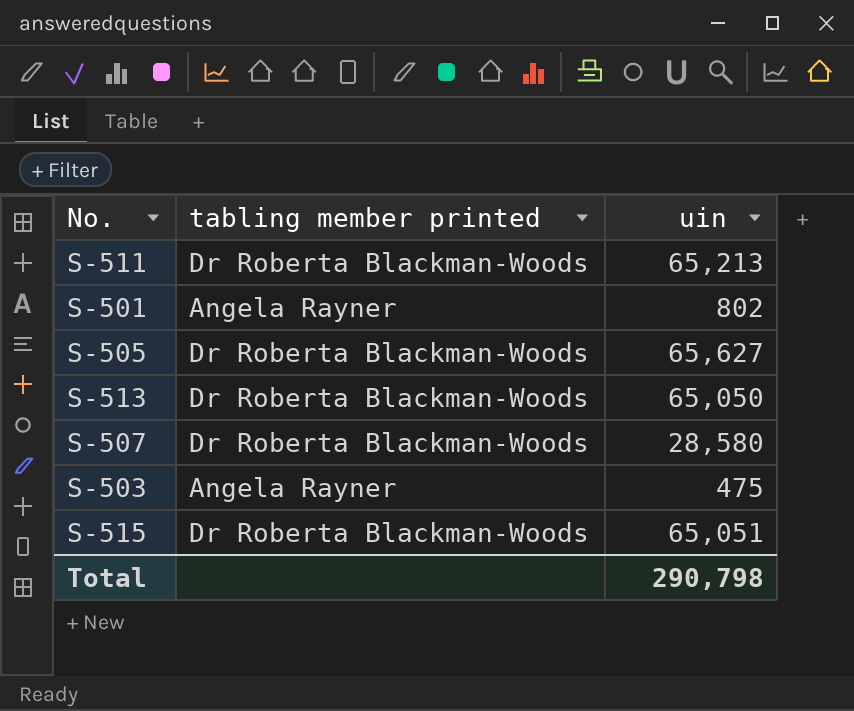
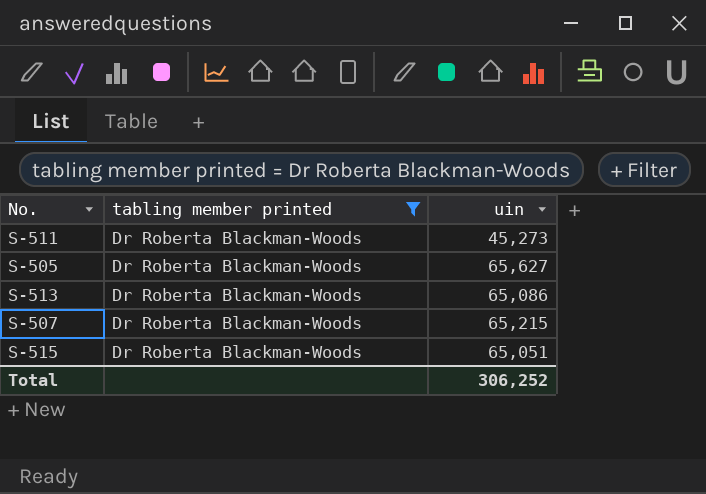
filter: none -> tabling member printed = Dr Roberta Blackman-Woods
S-511 | uin: 65,213 -> 45,273
S-513 | uin: 65,050 -> 65,086
S-507 | uin: 28,580 -> 65,215
Total | uin: 290,798 -> 306,252

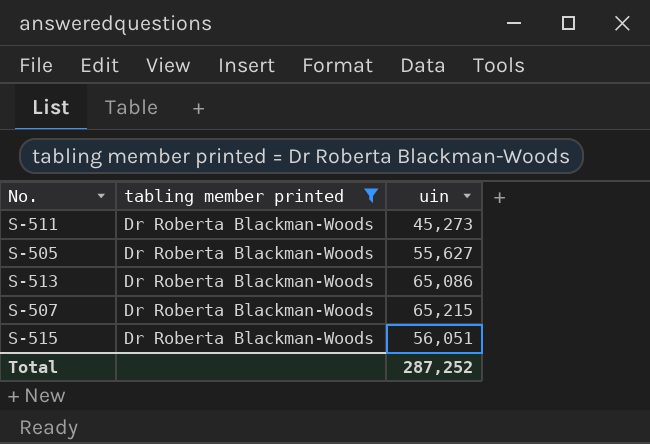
S-505 | uin: 65,627 -> 55,627
S-515 | uin: 65,051 -> 56,051
Total | uin: 306,252 -> 287,252

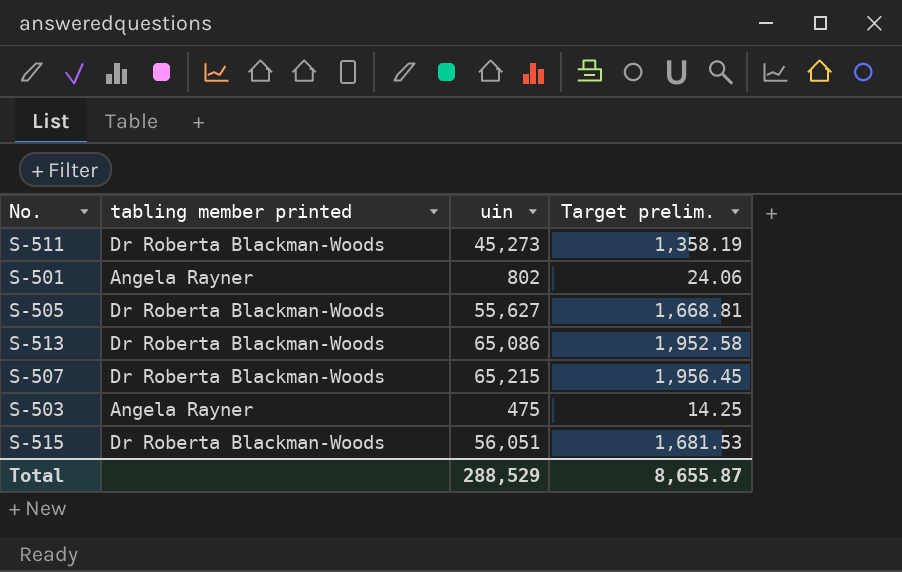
filter: tabling member printed = Dr Roberta Blackman-Woods -> none
column Target prelim. | formula: none -> [uin] * 0.03
Total | uin: 287,252 -> 288,529

